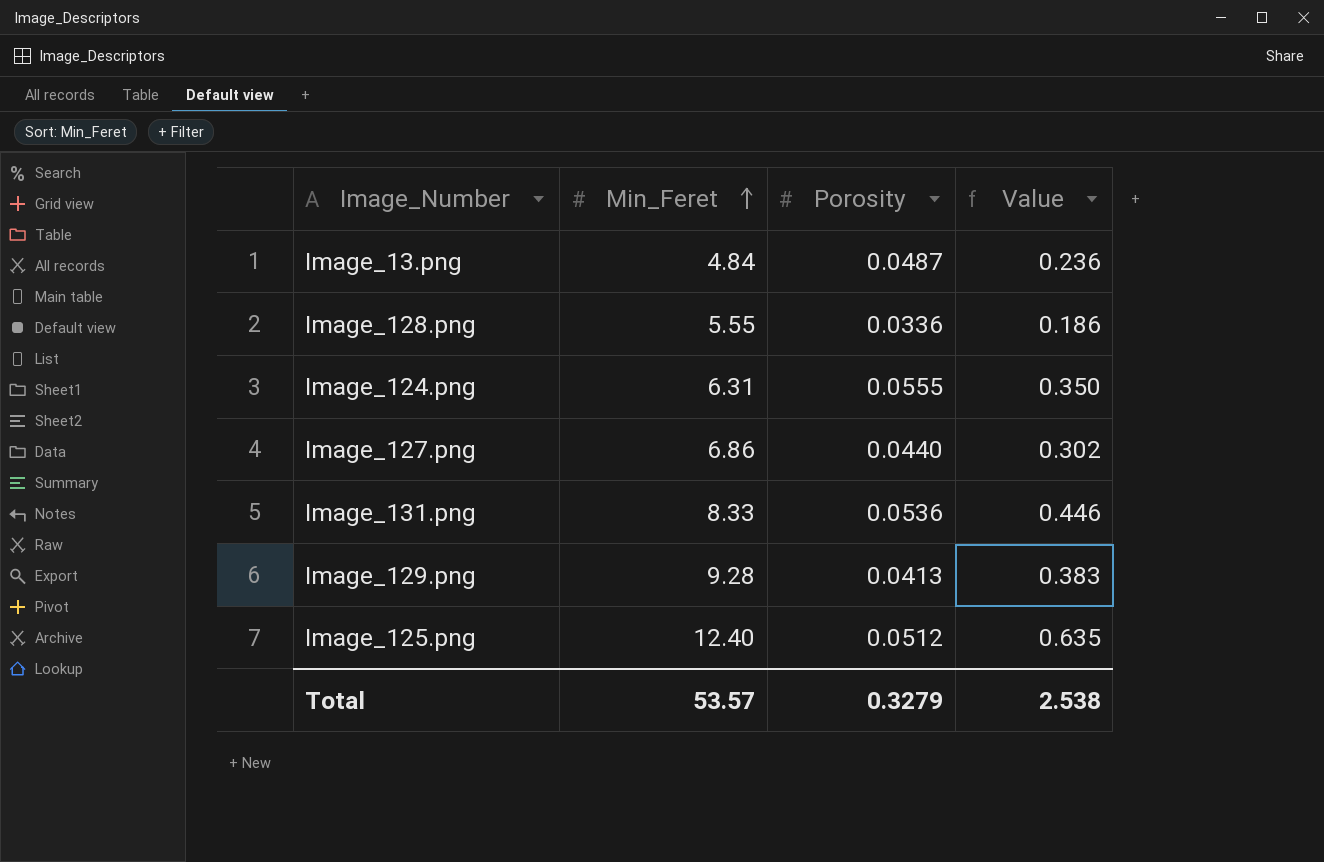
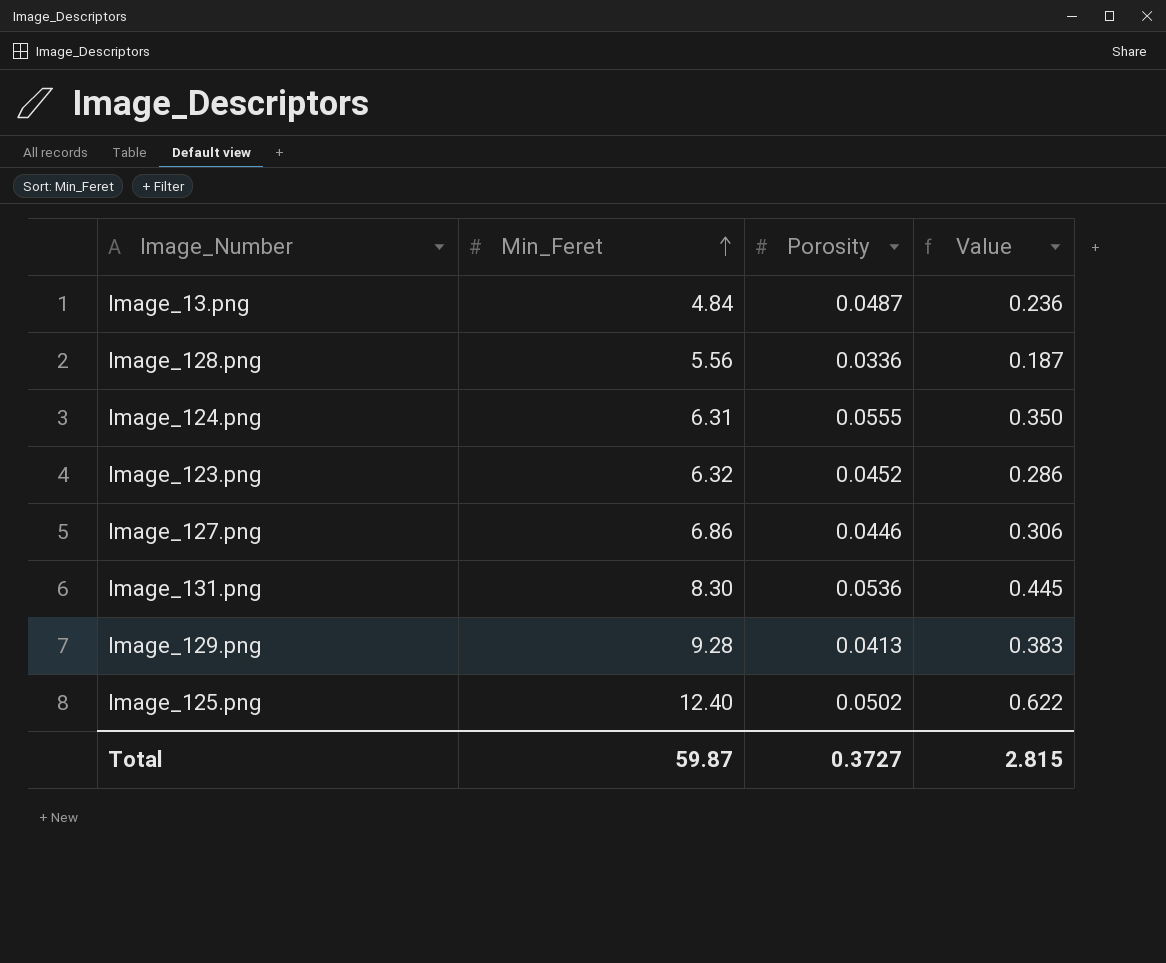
Image_128.png | Min_Feret: 5.55 -> 5.56
Image_128.png | Value: 0.186 -> 0.187
row Image_123.png: none -> 6.32 | 0.0452 | 0.286
Image_127.png | Porosity: 0.0440 -> 0.0446
Image_127.png | Value: 0.302 -> 0.306
Image_131.png | Min_Feret: 8.33 -> 8.30
Image_131.png | Value: 0.446 -> 0.445
Image_125.png | Porosity: 0.0512 -> 0.0502
Image_125.png | Value: 0.635 -> 0.622
Total | Min_Feret: 53.57 -> 59.87
Total | Porosity: 0.3279 -> 0.3727
Total | Value: 2.538 -> 2.815

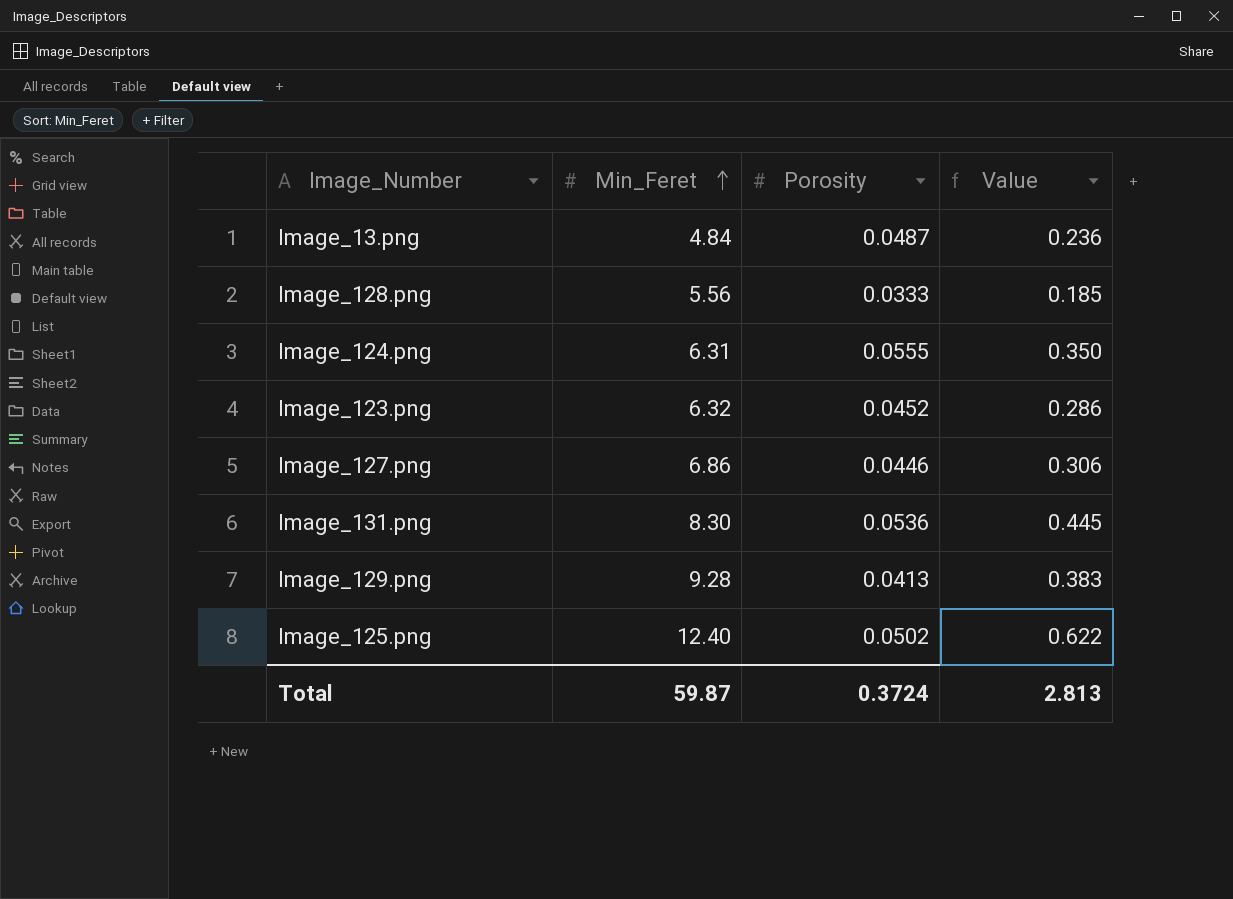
Image_128.png | Porosity: 0.0336 -> 0.0333
Image_128.png | Value: 0.187 -> 0.185
Total | Porosity: 0.3727 -> 0.3724
Total | Value: 2.815 -> 2.813

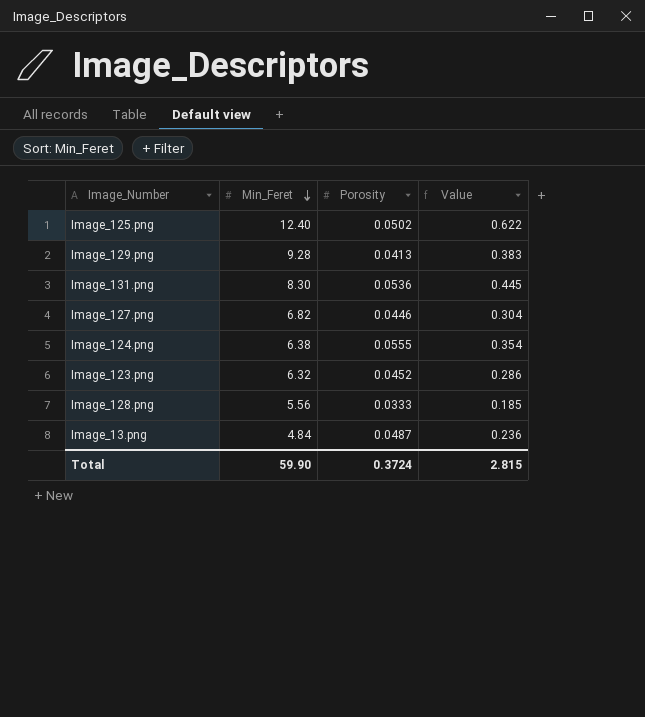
row order: Min_Feret ascending -> Min_Feret descending
Image_127.png | Min_Feret: 6.86 -> 6.82
Image_127.png | Value: 0.306 -> 0.304
Image_124.png | Min_Feret: 6.31 -> 6.38
Image_124.png | Value: 0.350 -> 0.354
Total | Min_Feret: 59.87 -> 59.90
Total | Value: 2.813 -> 2.815

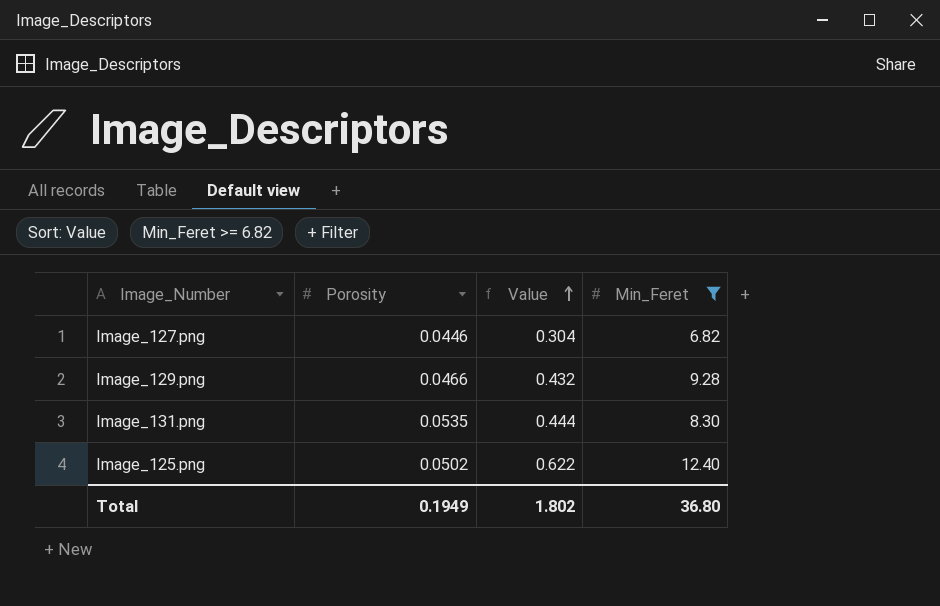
filter: none -> Min_Feret >= 6.82
row order: Min_Feret descending -> Value ascending
column Min_Feret | position: 2 -> 4
Image_129.png | Porosity: 0.0413 -> 0.0466
Image_129.png | Value: 0.383 -> 0.432
Image_131.png | Porosity: 0.0536 -> 0.0535
Image_131.png | Value: 0.445 -> 0.444
Total | Porosity: 0.3724 -> 0.1949
Total | Value: 2.815 -> 1.802
Total | Min_Feret: 59.90 -> 36.80

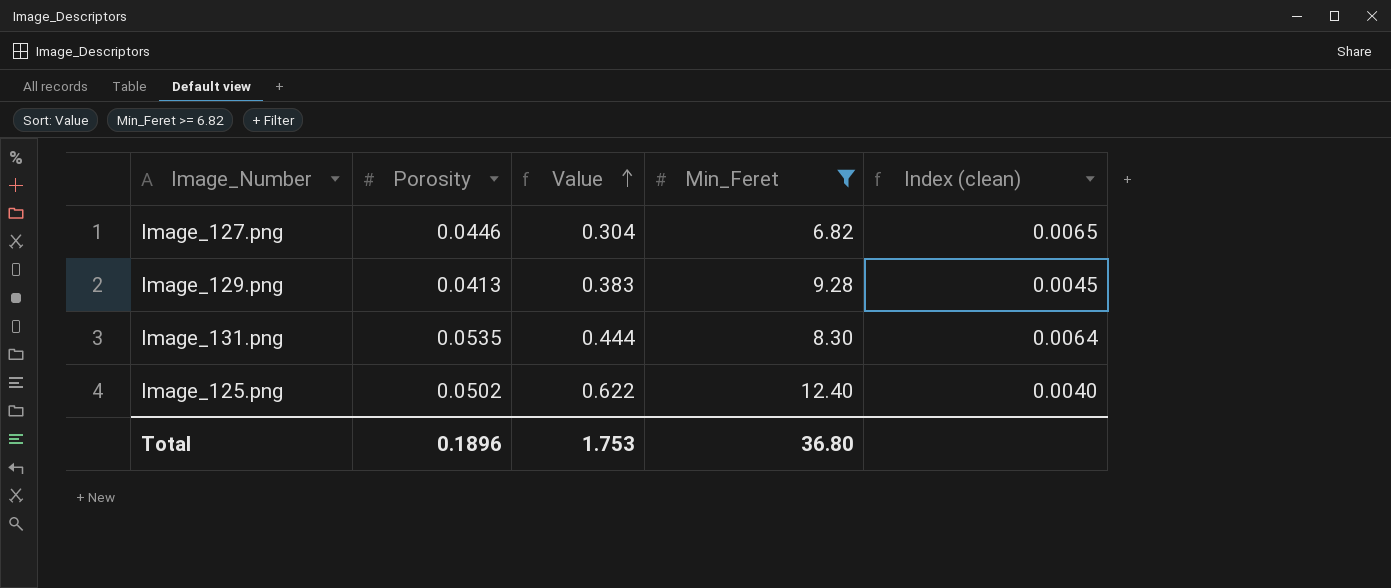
column Index (clean) | formula: none -> [Porosity] / [Min_Feret]
Image_129.png | Porosity: 0.0466 -> 0.0413
Image_129.png | Value: 0.432 -> 0.383
Total | Porosity: 0.1949 -> 0.1896
Total | Value: 1.802 -> 1.753

